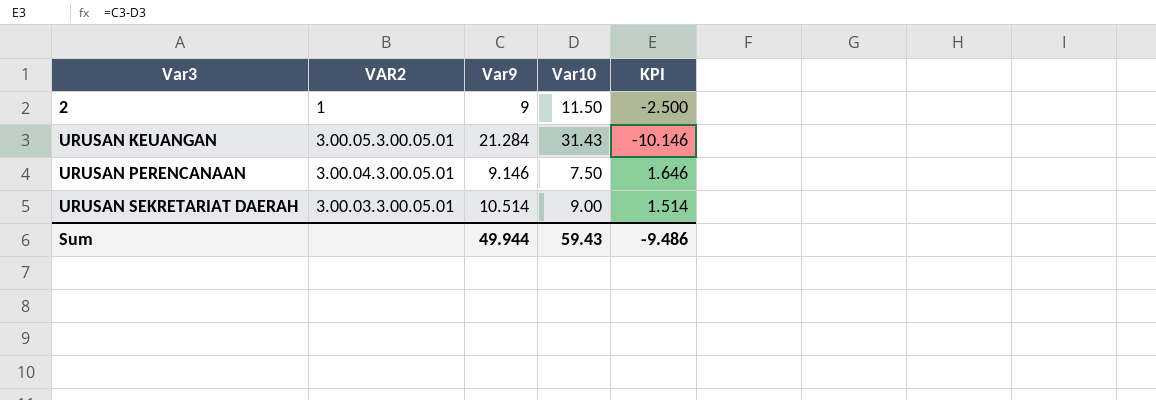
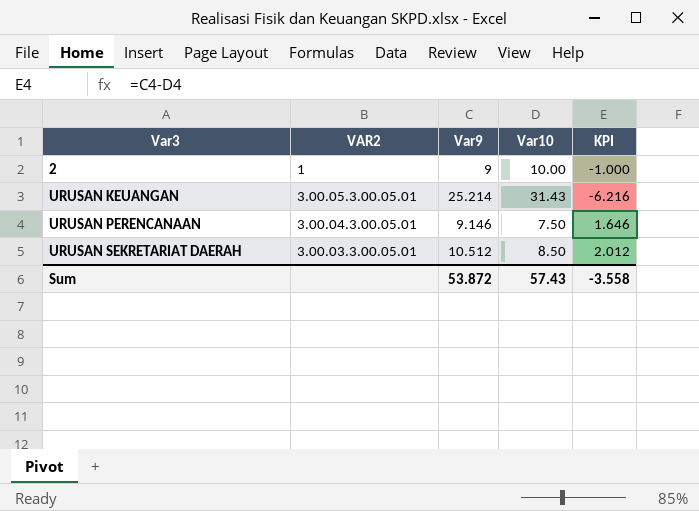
2 | Var10: 11.50 -> 10.00
2 | KPI: -2.500 -> -1.000
URUSAN KEUANGAN | Var9: 21.284 -> 25.214
URUSAN KEUANGAN | KPI: -10.146 -> -6.216
URUSAN SEKRETARIAT DAERAH | Var9: 10.514 -> 10.512
URUSAN SEKRETARIAT DAERAH | Var10: 9.00 -> 8.50
URUSAN SEKRETARIAT DAERAH | KPI: 1.514 -> 2.012
Sum | Var9: 49.944 -> 53.872
Sum | Var10: 59.43 -> 57.43
Sum | KPI: -9.486 -> -3.558

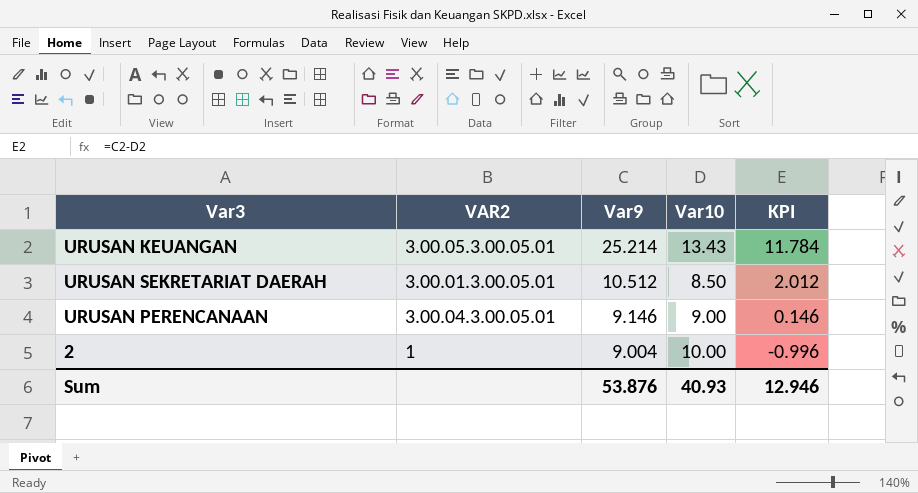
row order: Var3 ascending -> Var9 descending
URUSAN KEUANGAN | Var10: 31.43 -> 13.43
URUSAN KEUANGAN | KPI: -6.216 -> 11.784
URUSAN SEKRETARIAT DAERAH | VAR2: 3.00.03.3.00.05.01 -> 3.00.01.3.00.05.01
URUSAN PERENCANAAN | Var10: 7.50 -> 9.00
URUSAN PERENCANAAN | KPI: 1.646 -> 0.146
2 | Var9: 9 -> 9.004
2 | KPI: -1.000 -> -0.996
Sum | Var9: 53.872 -> 53.876
Sum | Var10: 57.43 -> 40.93
Sum | KPI: -3.558 -> 12.946

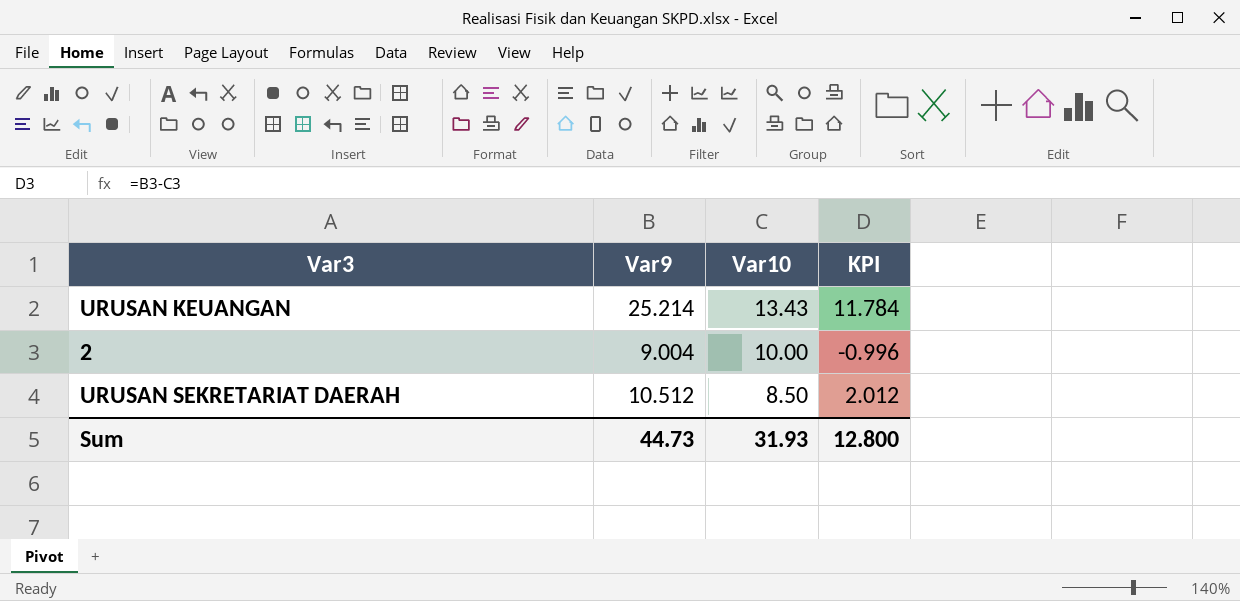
row order: Var9 descending -> Var10 descending
column VAR2 | position: 2 -> none
row URUSAN PERENCANAAN: 3.00.04.3.00.05.01 | 9.146 | 9.00 | 0.146 -> none
Sum | Var9: 53.876 -> 44.73
Sum | Var10: 40.93 -> 31.93
Sum | KPI: 12.946 -> 12.800

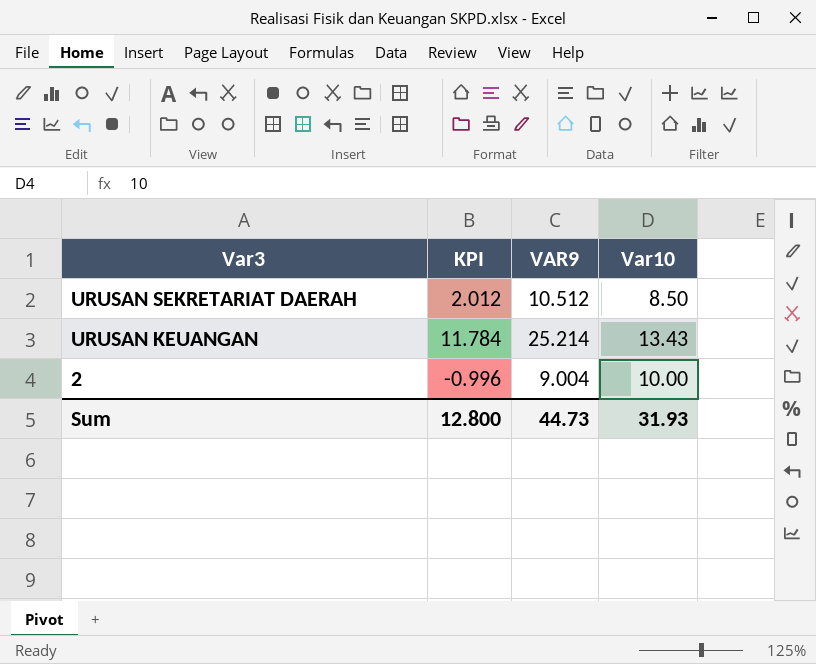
row order: Var10 descending -> Var3 descending
column KPI | position: 4 -> 2
column name: Var9 -> VAR9

